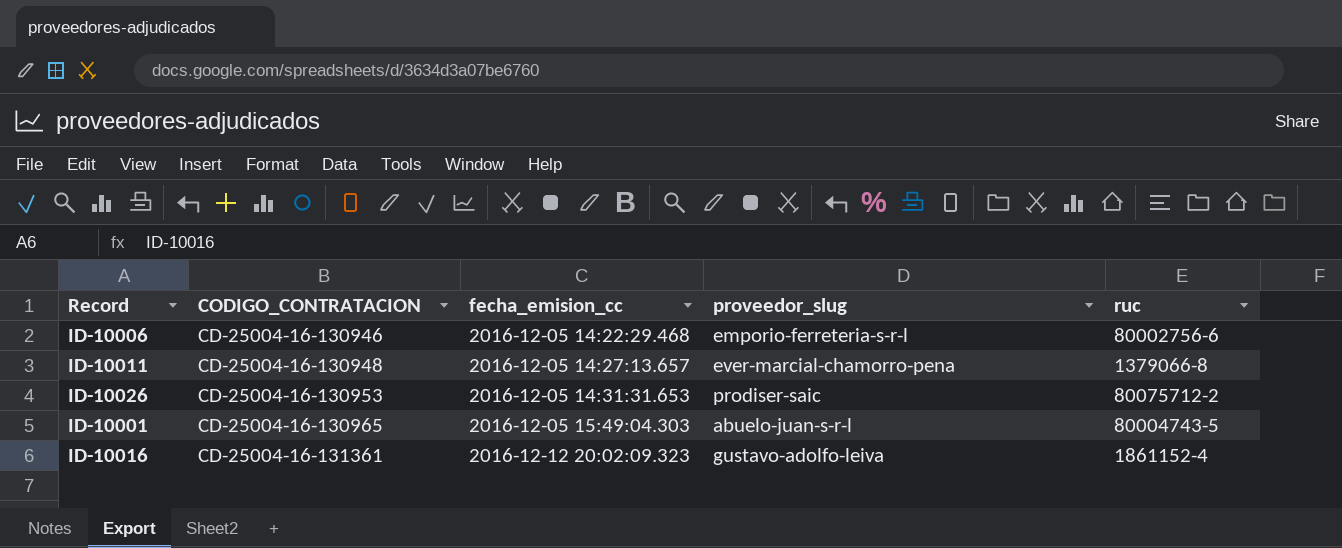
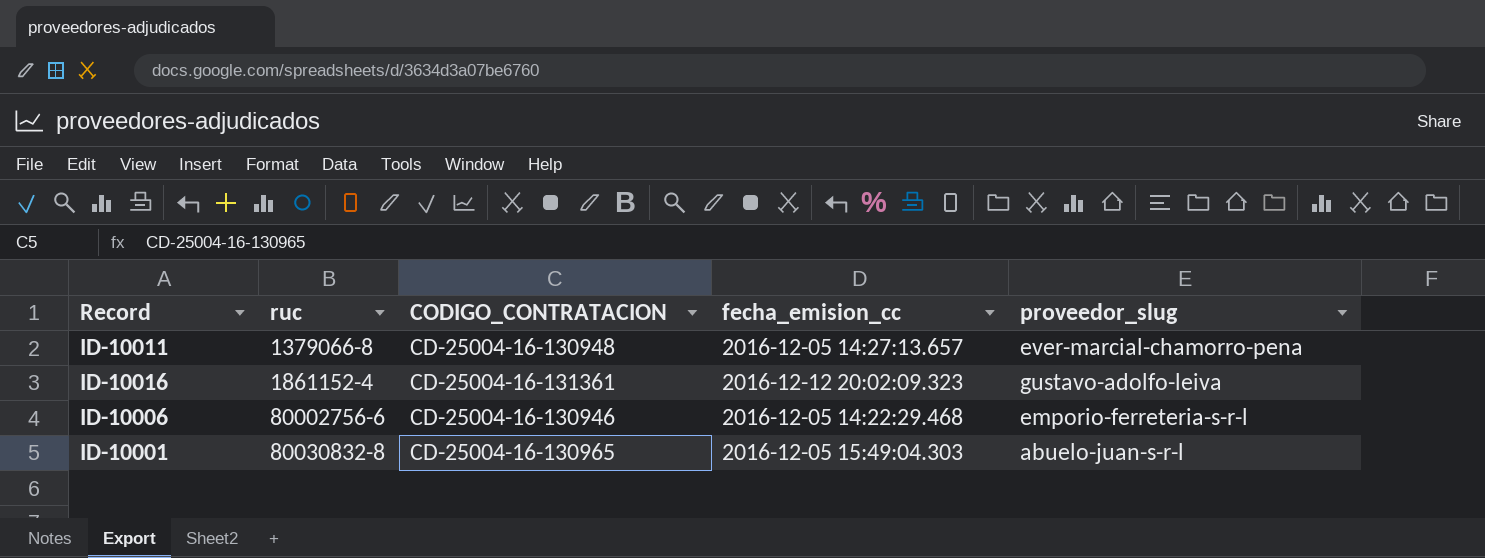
row order: CODIGO_CONTRATACION ascending -> ruc ascending
column ruc | position: 5 -> 2
row ID-10026: CD-25004-16-130953 | 2016-12-05 14:31:31.653 | prodiser-saic | 80075712-2 -> none
ID-10001 | ruc: 80004743-5 -> 80030832-8

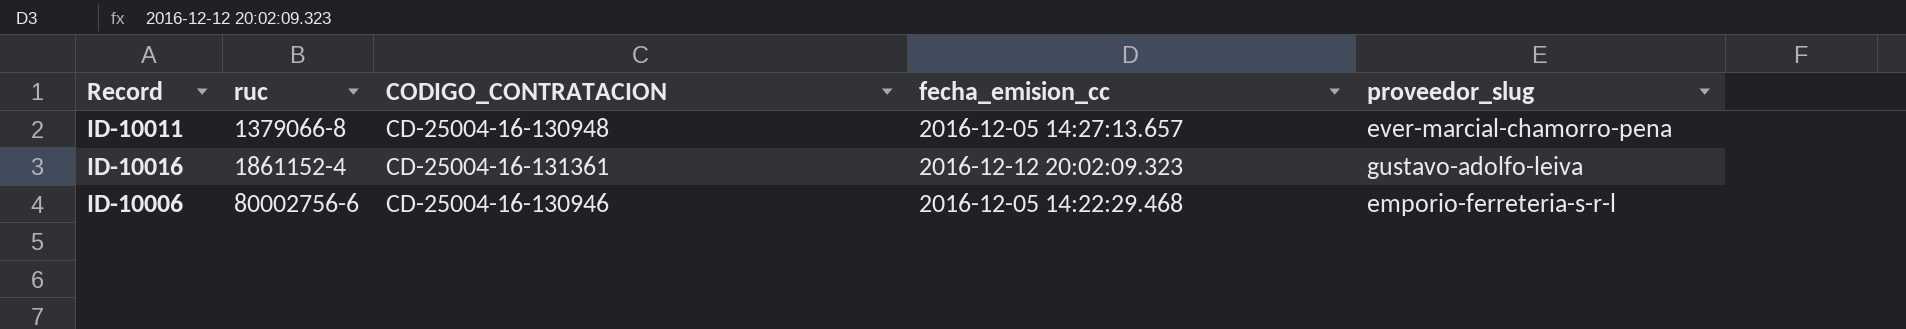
row ID-10001: 80030832-8 | CD-25004-16-130965 | 2016-12-05 15:49:04.303 | abuelo-juan-s-r-l -> none

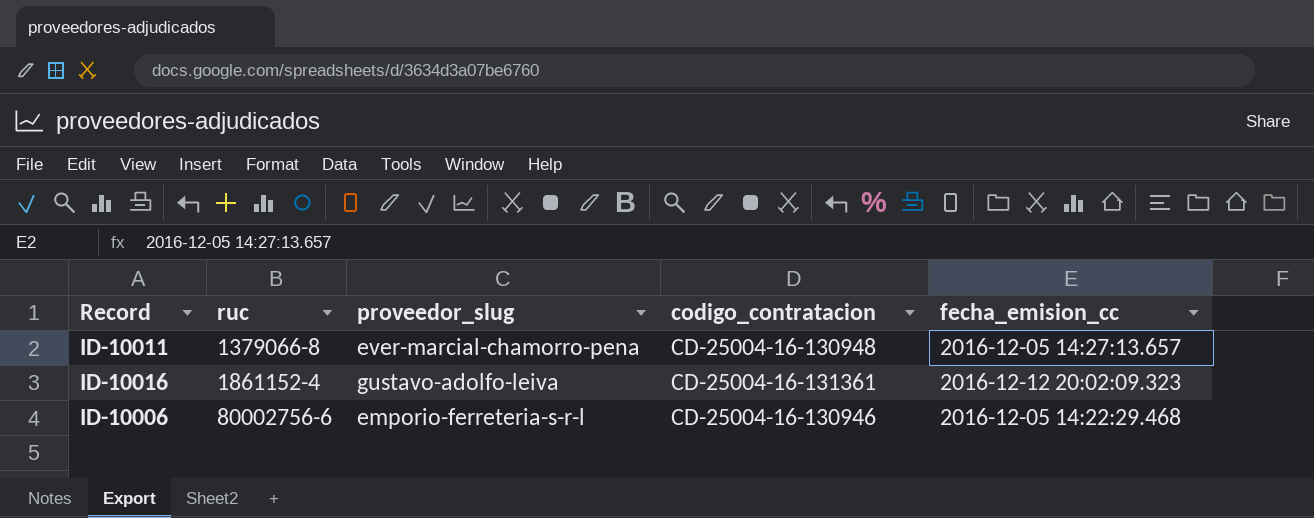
column proveedor_slug | position: 5 -> 3
column name: CODIGO_CONTRATACION -> codigo_contratacion

